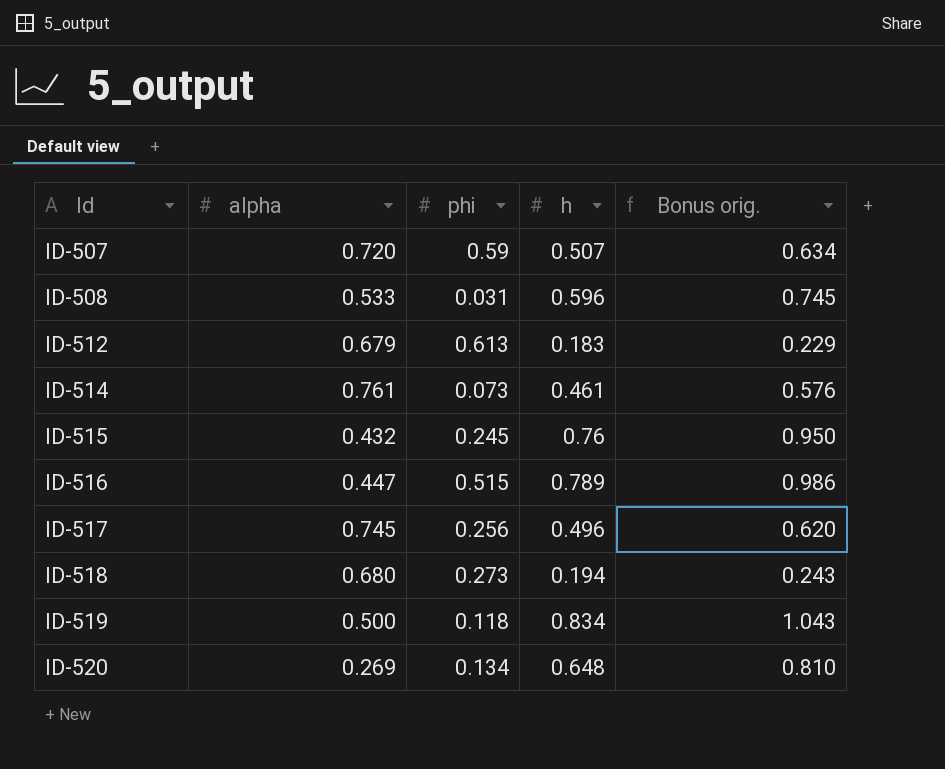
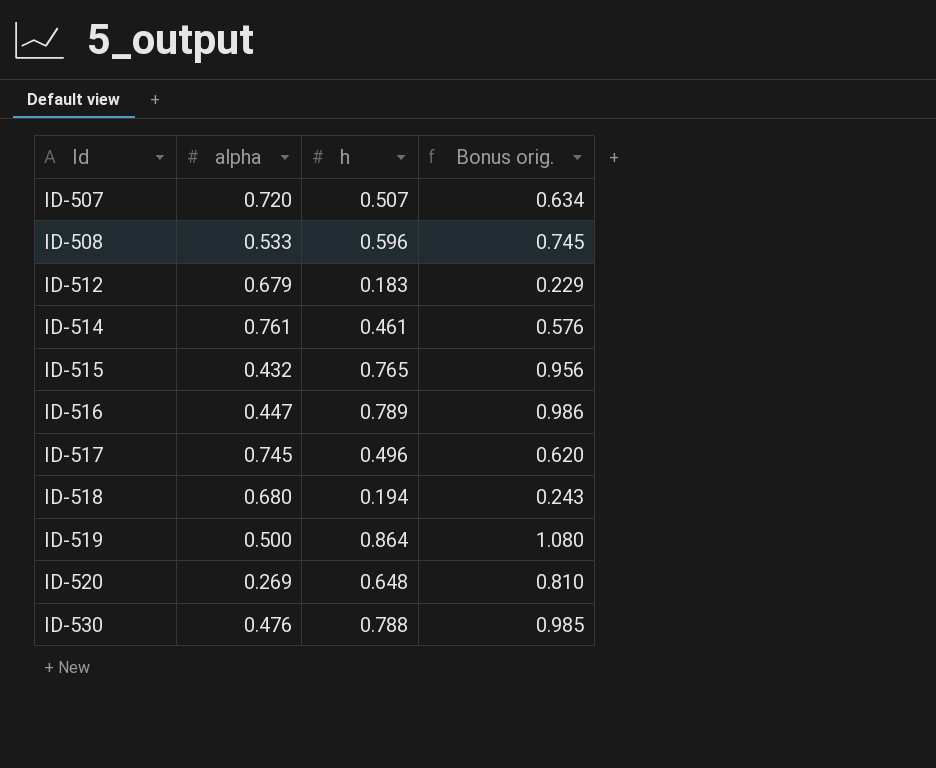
column phi | position: 3 -> none
ID-515 | h: 0.76 -> 0.765
ID-515 | Bonus orig.: 0.950 -> 0.956
ID-519 | h: 0.834 -> 0.864
ID-519 | Bonus orig.: 1.043 -> 1.080
row ID-530: none -> 0.476 | 0.788 | 0.985

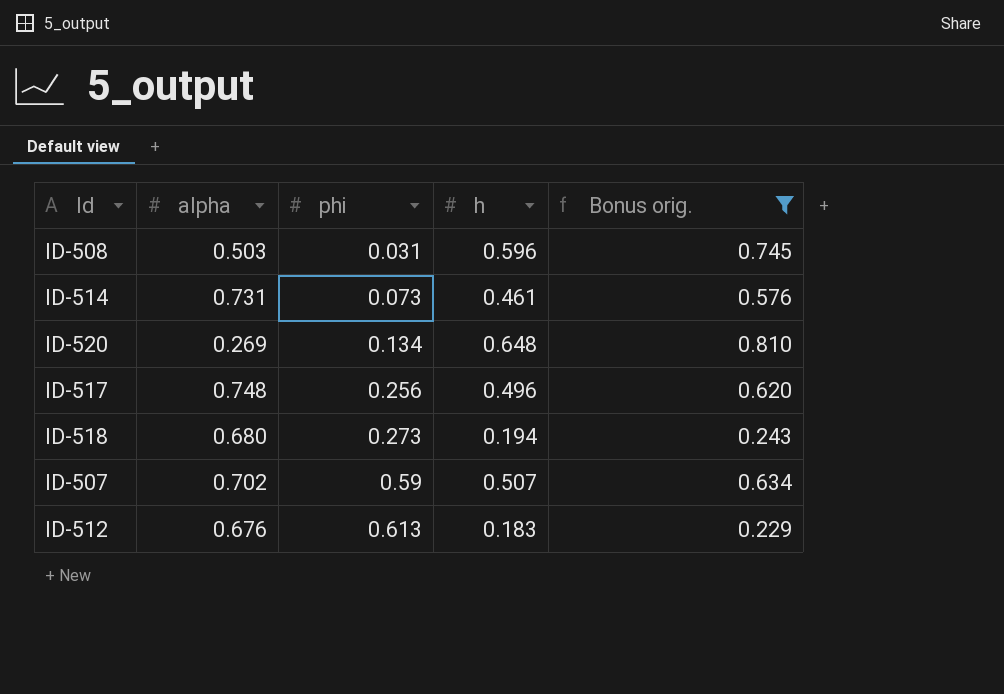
filter: none -> Bonus orig. <= 0.810
row order: Id ascending -> phi ascending
column phi | position: none -> 3
ID-508 | alpha: 0.533 -> 0.503
ID-514 | alpha: 0.761 -> 0.731
ID-517 | alpha: 0.745 -> 0.748
ID-507 | alpha: 0.720 -> 0.702
ID-512 | alpha: 0.679 -> 0.676

